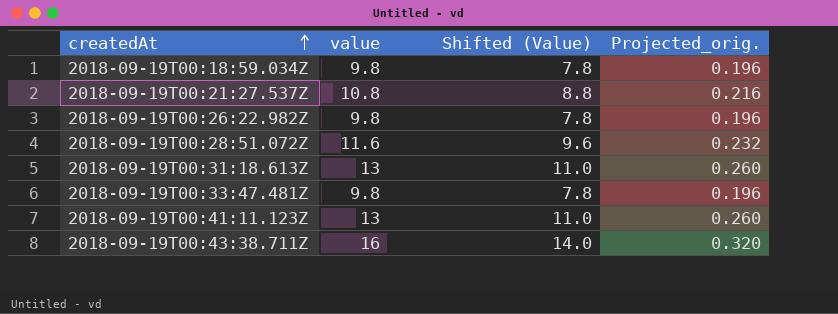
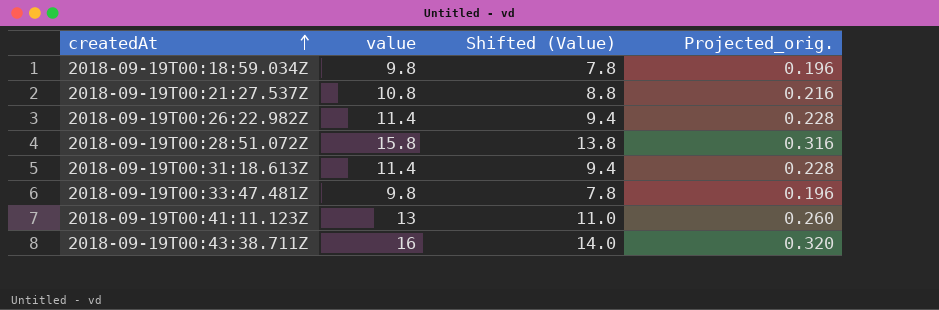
2018-09-19T00:26:22.982Z | value: 9.8 -> 11.4
2018-09-19T00:26:22.982Z | Shifted (Value): 7.8 -> 9.4
2018-09-19T00:26:22.982Z | Projected_orig.: 0.196 -> 0.228
2018-09-19T00:28:51.072Z | value: 11.6 -> 15.8
2018-09-19T00:28:51.072Z | Shifted (Value): 9.6 -> 13.8
2018-09-19T00:28:51.072Z | Projected_orig.: 0.232 -> 0.316
2018-09-19T00:31:18.613Z | value: 13 -> 11.4
2018-09-19T00:31:18.613Z | Shifted (Value): 11.0 -> 9.4
2018-09-19T00:31:18.613Z | Projected_orig.: 0.260 -> 0.228

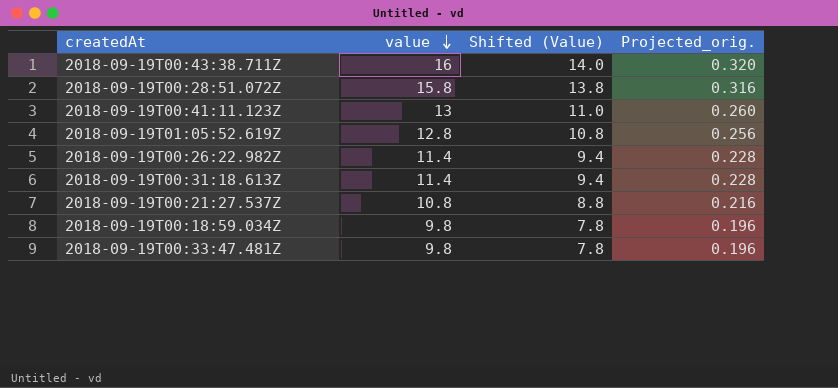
row order: createdAt ascending -> value descending
row 2018-09-19T01:05:52.619Z: none -> 12.8 | 10.8 | 0.256

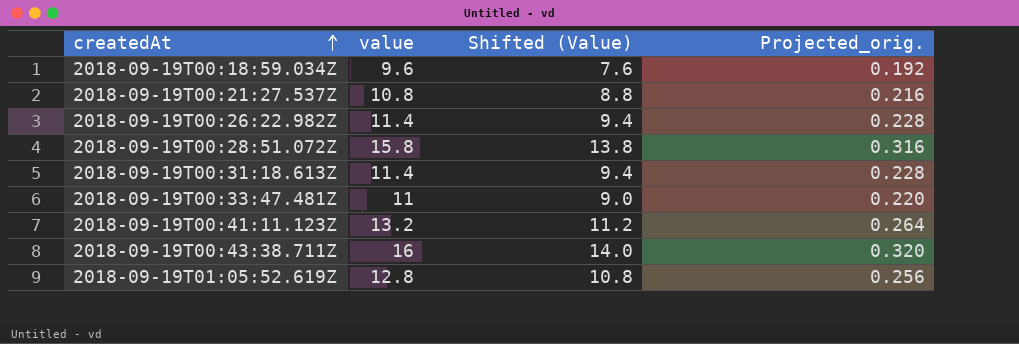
row order: value descending -> createdAt ascending
2018-09-19T00:18:59.034Z | value: 9.8 -> 9.6
2018-09-19T00:18:59.034Z | Shifted (Value): 7.8 -> 7.6
2018-09-19T00:18:59.034Z | Projected_orig.: 0.196 -> 0.192
2018-09-19T00:33:47.481Z | value: 9.8 -> 11
2018-09-19T00:33:47.481Z | Shifted (Value): 7.8 -> 9.0
2018-09-19T00:33:47.481Z | Projected_orig.: 0.196 -> 0.220
2018-09-19T00:41:11.123Z | value: 13 -> 13.2
2018-09-19T00:41:11.123Z | Shifted (Value): 11.0 -> 11.2
2018-09-19T00:41:11.123Z | Projected_orig.: 0.260 -> 0.264

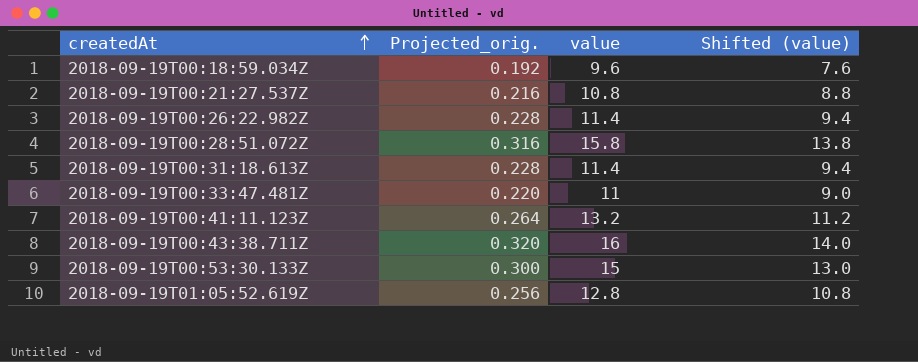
column Projected_orig. | position: 4 -> 2
column name: Shifted (Value) -> Shifted (value)
row 2018-09-19T00:53:30.133Z: none -> 0.300 | 15 | 13.0

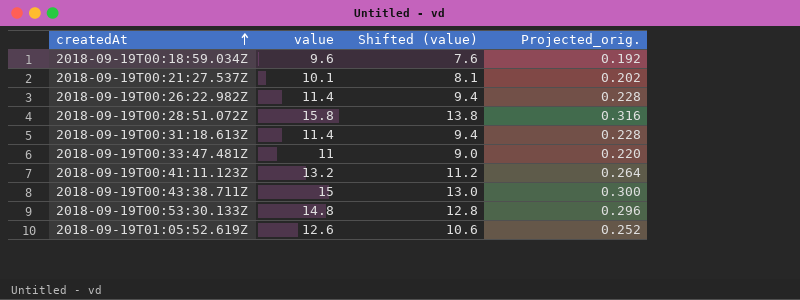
column Projected_orig. | position: 2 -> 4
2018-09-19T00:21:27.537Z | value: 10.8 -> 10.1
2018-09-19T00:21:27.537Z | Shifted (value): 8.8 -> 8.1
2018-09-19T00:21:27.537Z | Projected_orig.: 0.216 -> 0.202
2018-09-19T00:43:38.711Z | value: 16 -> 15
2018-09-19T00:43:38.711Z | Shifted (value): 14.0 -> 13.0
2018-09-19T00:43:38.711Z | Projected_orig.: 0.320 -> 0.300
2018-09-19T00:53:30.133Z | value: 15 -> 14.8
2018-09-19T00:53:30.133Z | Shifted (value): 13.0 -> 12.8
2018-09-19T00:53:30.133Z | Projected_orig.: 0.300 -> 0.296
2018-09-19T01:05:52.619Z | value: 12.8 -> 12.6
2018-09-19T01:05:52.619Z | Shifted (value): 10.8 -> 10.6
2018-09-19T01:05:52.619Z | Projected_orig.: 0.256 -> 0.252

